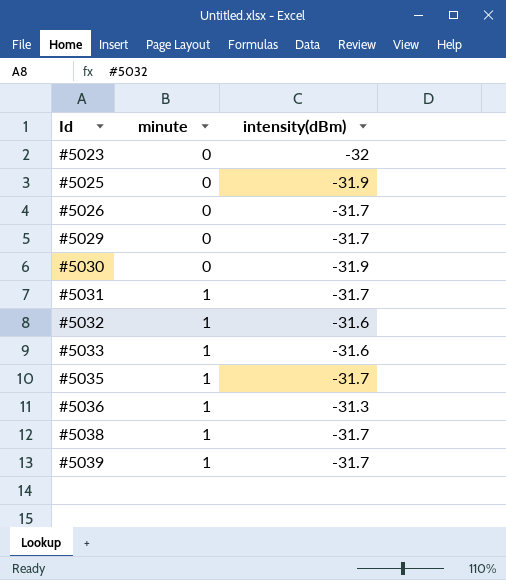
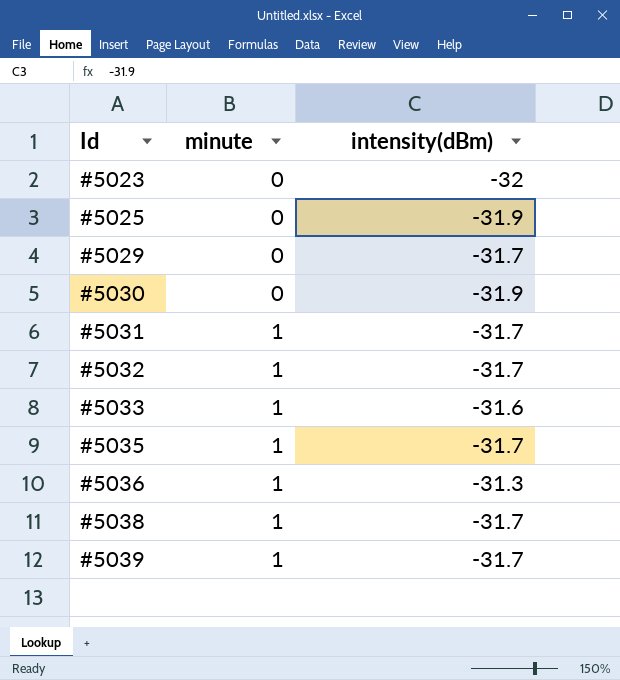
row #5026: 0 | -31.7 -> none
#5032 | intensity(dBm): -31.6 -> -31.7

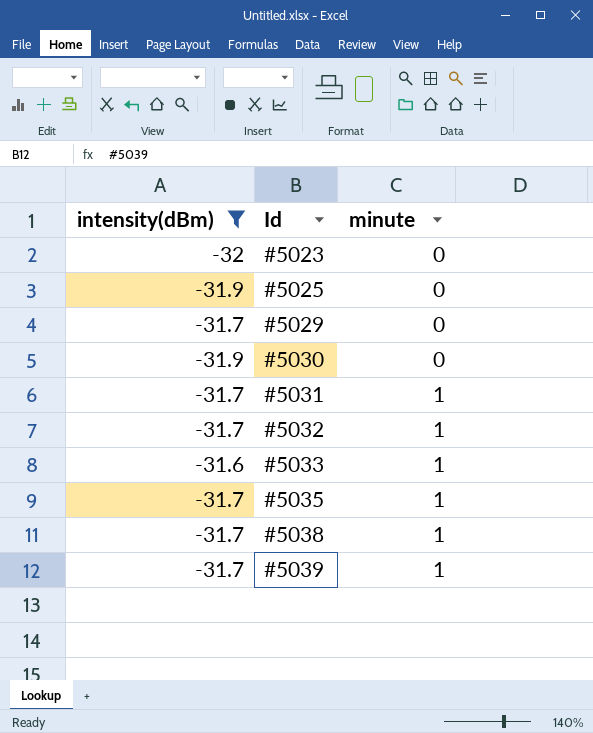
filter: none -> intensity(dBm) != -31.3
column intensity(dBm) | position: 3 -> 1

